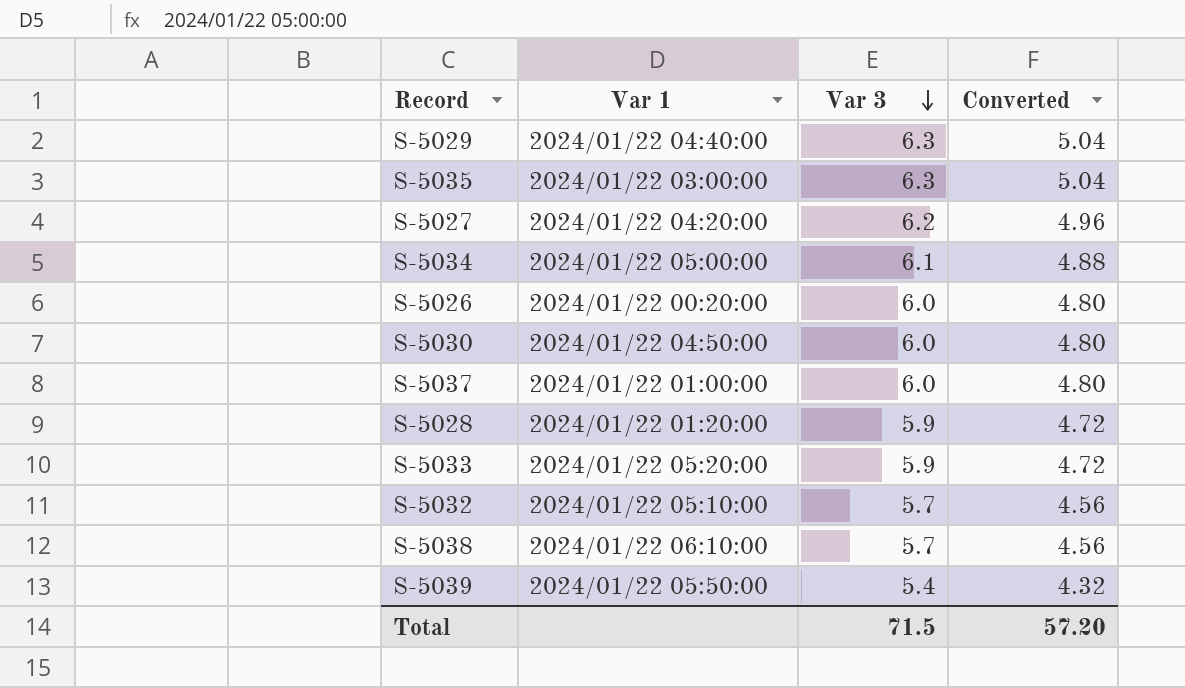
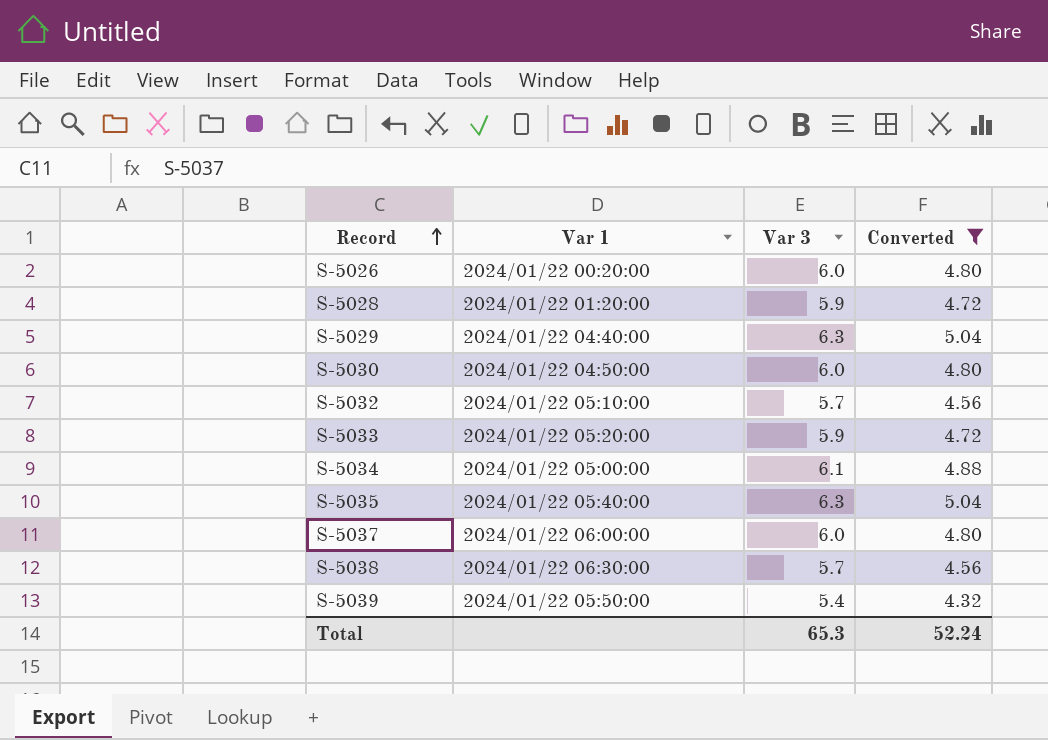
filter: none -> Converted != 4.96
row order: Var 3 descending -> Record ascending
S-5035 | Var 1: 2024/01/22 03:00:00 -> 2024/01/22 05:40:00
S-5037 | Var 1: 2024/01/22 01:00:00 -> 2024/01/22 06:00:00
S-5038 | Var 1: 2024/01/22 06:10:00 -> 2024/01/22 06:30:00
Total | Var 3: 71.5 -> 65.3
Total | Converted: 57.20 -> 52.24

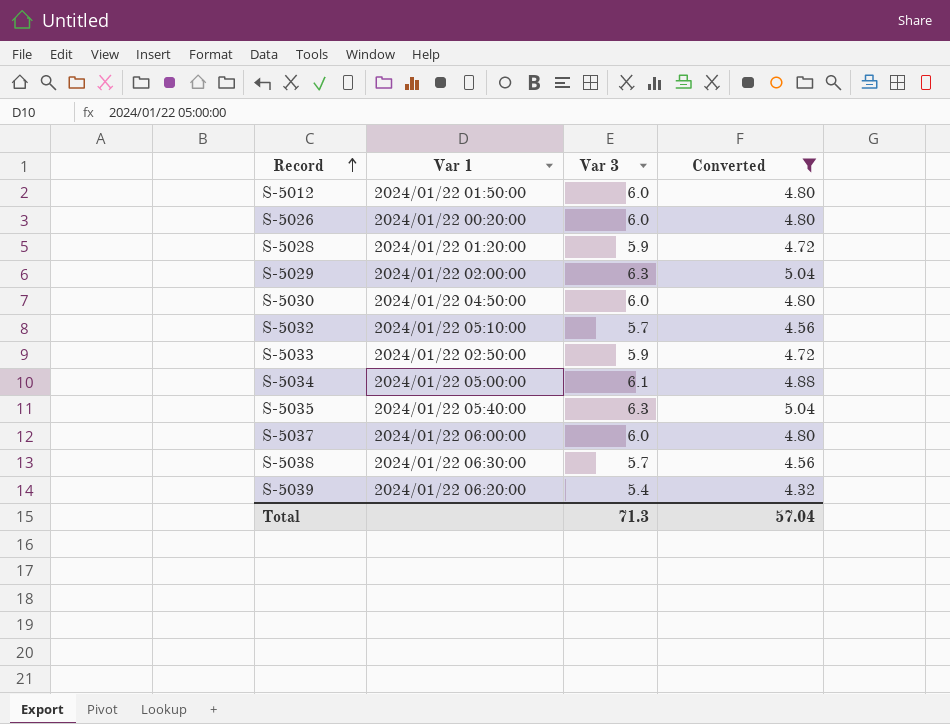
row S-5012: none -> 2024/01/22 01:50:00 | 6.0 | 4.80
S-5029 | Var 1: 2024/01/22 04:40:00 -> 2024/01/22 02:00:00
S-5033 | Var 1: 2024/01/22 05:20:00 -> 2024/01/22 02:50:00
S-5039 | Var 1: 2024/01/22 05:50:00 -> 2024/01/22 06:20:00
Total | Var 3: 65.3 -> 71.3
Total | Converted: 52.24 -> 57.04

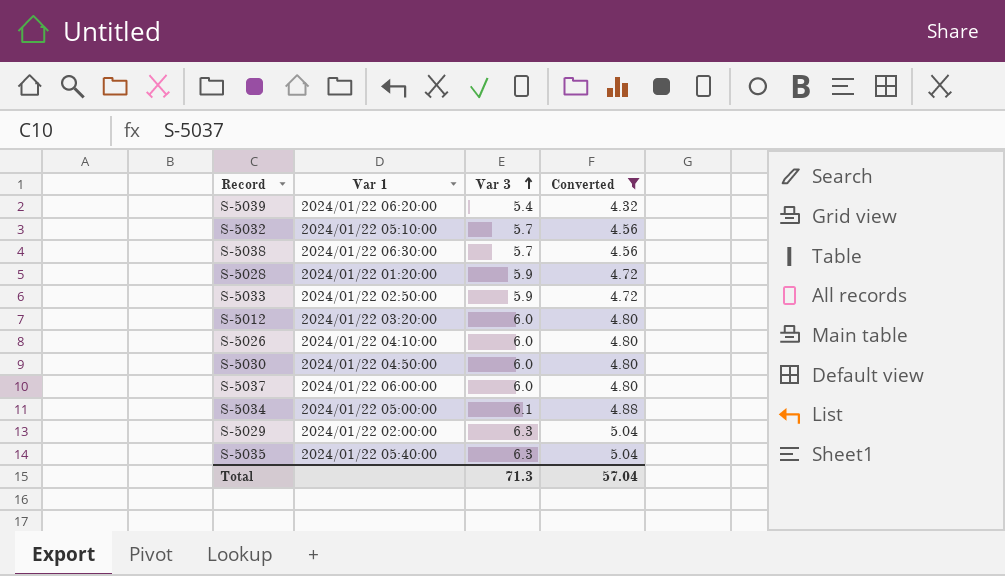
row order: Record ascending -> Var 3 ascending
S-5012 | Var 1: 2024/01/22 01:50:00 -> 2024/01/22 03:20:00
S-5026 | Var 1: 2024/01/22 00:20:00 -> 2024/01/22 04:10:00

